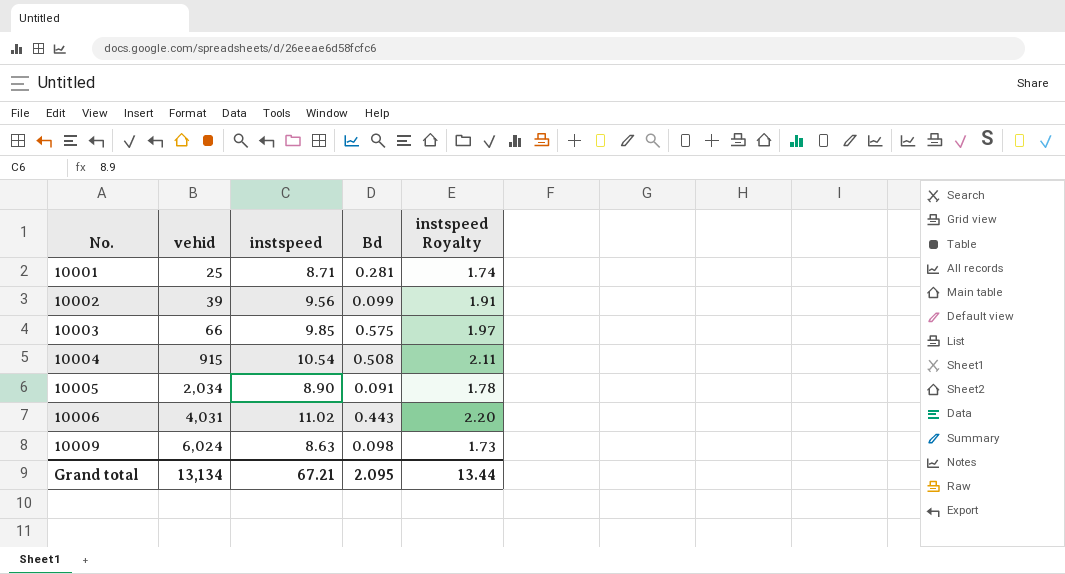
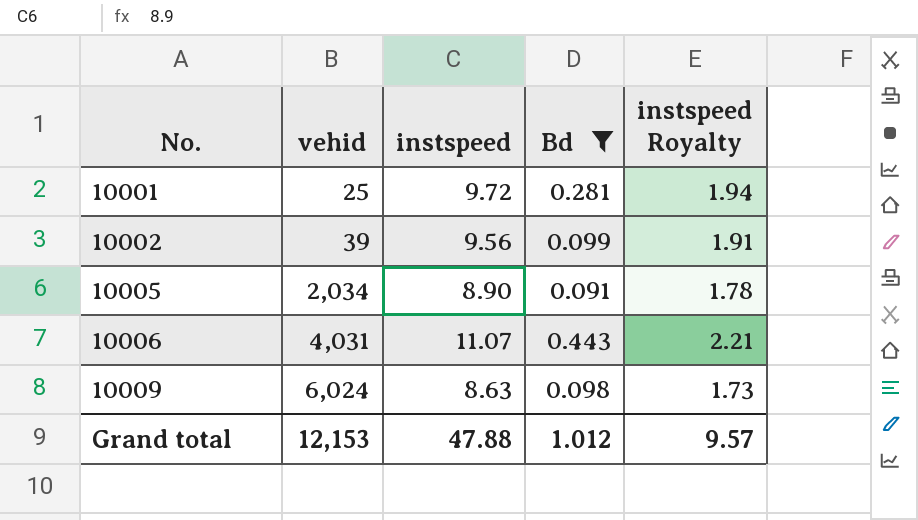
filter: none -> Bd <= 0.443
10001 | instspeed: 8.71 -> 9.72
10001 | instspeed Royalty: 1.74 -> 1.94
10006 | instspeed: 11.02 -> 11.07
10006 | instspeed Royalty: 2.20 -> 2.21
Grand total | vehid: 13,134 -> 12,153
Grand total | instspeed: 67.21 -> 47.88
Grand total | Bd: 2.095 -> 1.012
Grand total | instspeed Royalty: 13.44 -> 9.57

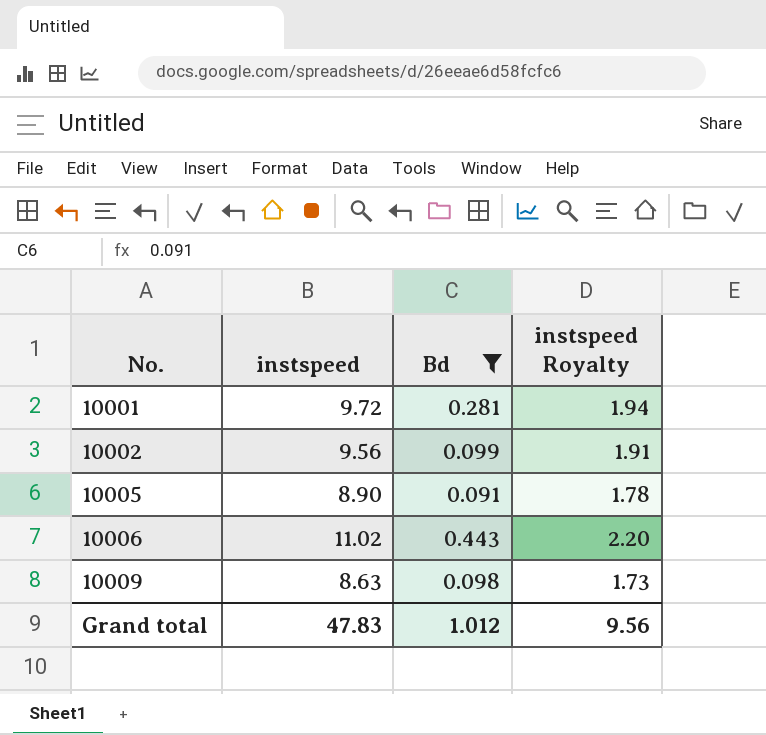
column vehid | position: 2 -> none
10006 | instspeed: 11.07 -> 11.02
10006 | instspeed Royalty: 2.21 -> 2.20
Grand total | instspeed: 47.88 -> 47.83
Grand total | instspeed Royalty: 9.57 -> 9.56

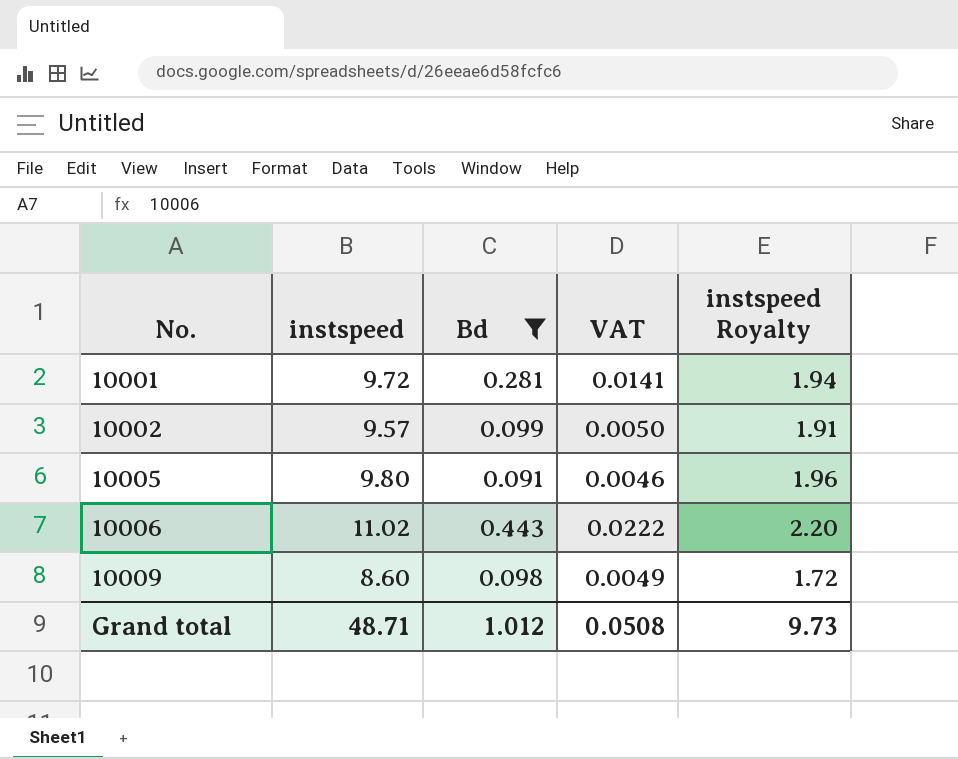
column VAT | formula: none -> [Bd] * 0.05
10002 | instspeed: 9.56 -> 9.57
10005 | instspeed: 8.90 -> 9.80
10005 | instspeed Royalty: 1.78 -> 1.96
10009 | instspeed: 8.63 -> 8.60
10009 | instspeed Royalty: 1.73 -> 1.72
Grand total | instspeed: 47.83 -> 48.71
Grand total | instspeed Royalty: 9.56 -> 9.73

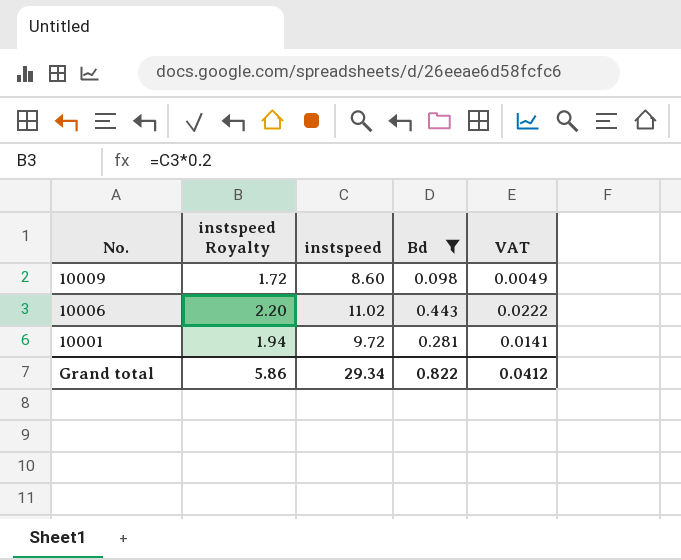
row order: No. ascending -> No. descending
column instspeed Royalty | position: 5 -> 2
row 10002: 9.57 | 0.099 | 0.0050 | 1.91 -> none
row 10005: 9.80 | 0.091 | 0.0046 | 1.96 -> none
Grand total | instspeed Royalty: 9.73 -> 5.86
Grand total | instspeed: 48.71 -> 29.34
Grand total | Bd: 1.012 -> 0.822
Grand total | VAT: 0.0508 -> 0.0412

